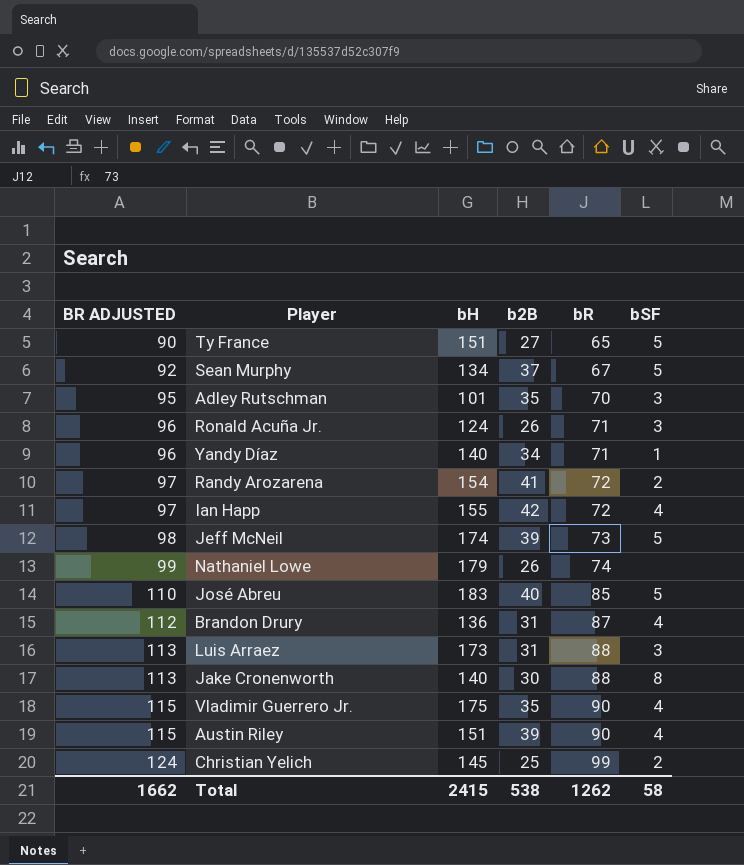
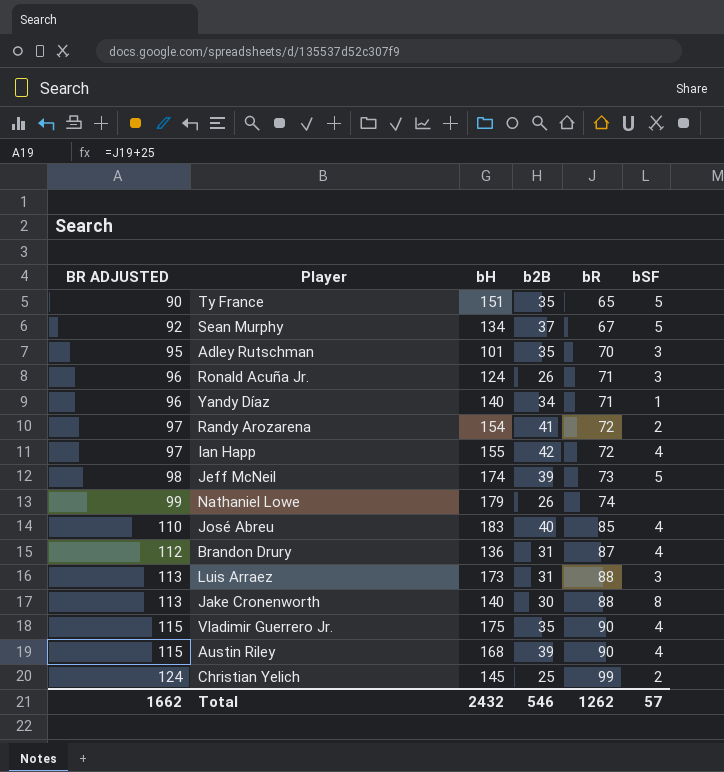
Ty France | b2B: 27 -> 35
José Abreu | bSF: 5 -> 4
Austin Riley | bH: 151 -> 168
Total | bH: 2415 -> 2432
Total | b2B: 538 -> 546
Total | bSF: 58 -> 57

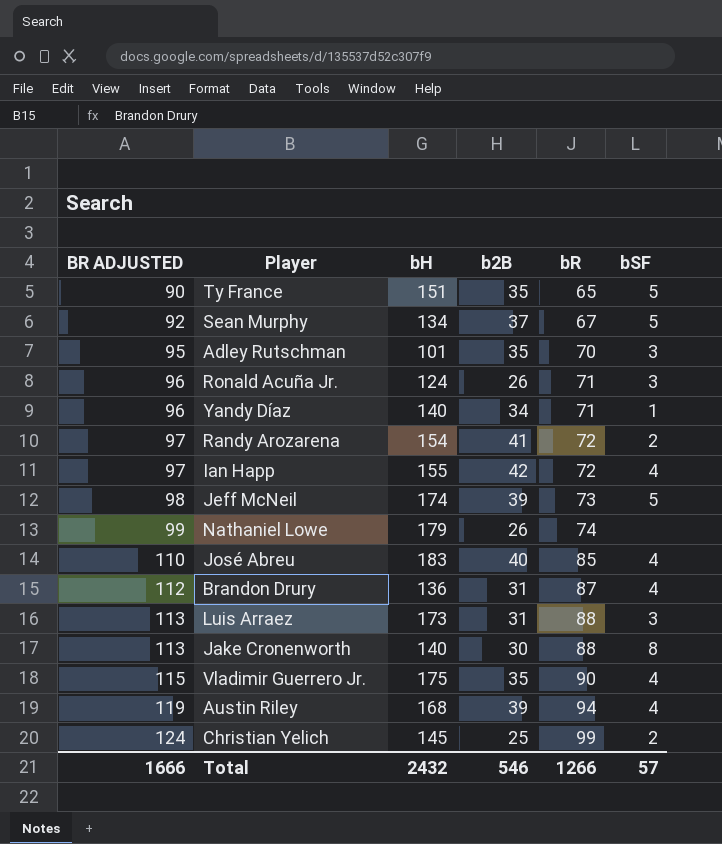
Austin Riley | BR ADJUSTED: 115 -> 119
Austin Riley | bR: 90 -> 94
Total | BR ADJUSTED: 1662 -> 1666
Total | bR: 1262 -> 1266

